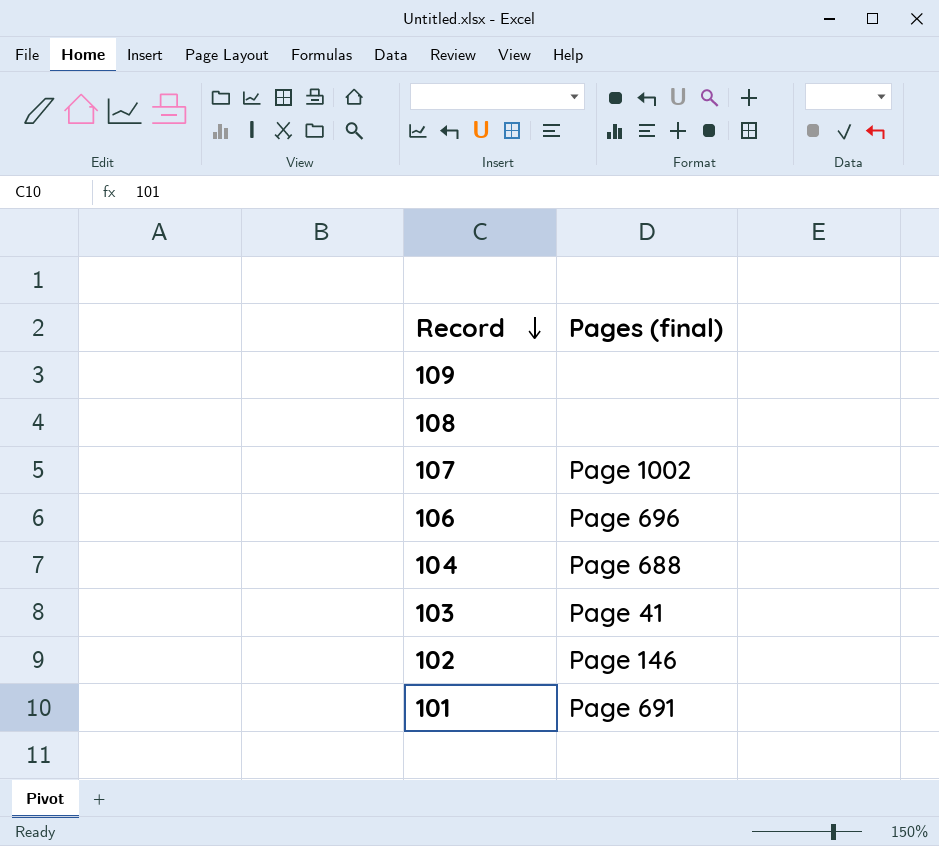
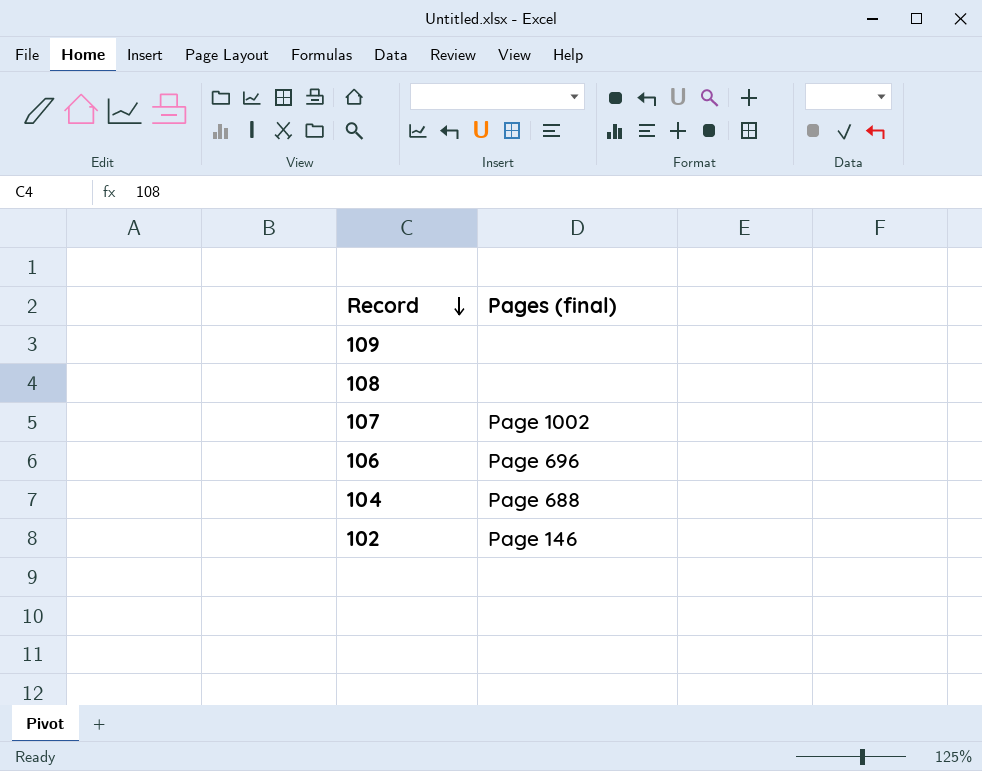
row 103: Page 41 -> none
row 101: Page 691 -> none

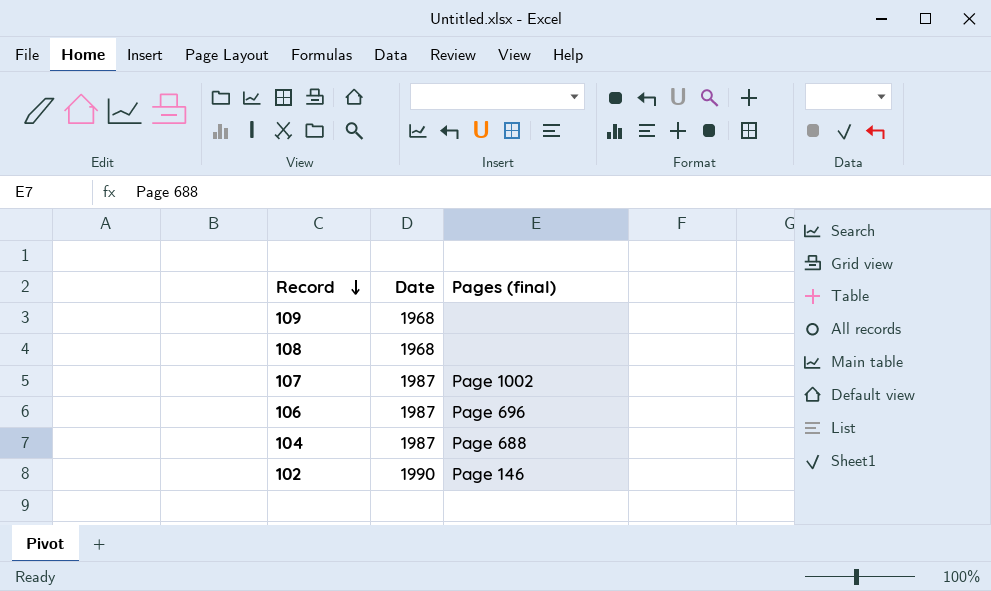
column Date | position: none -> 2

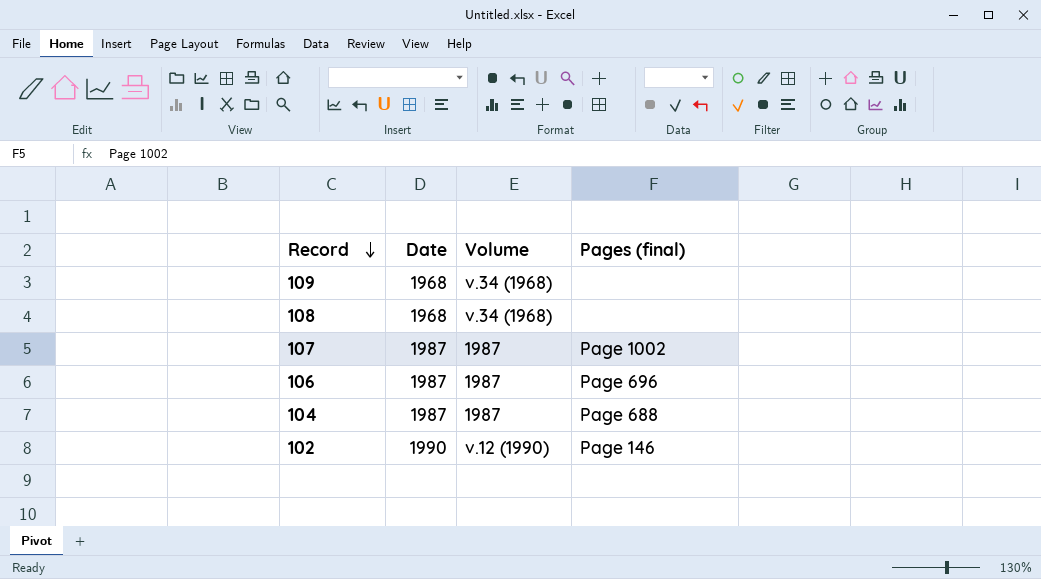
column Volume | position: none -> 3

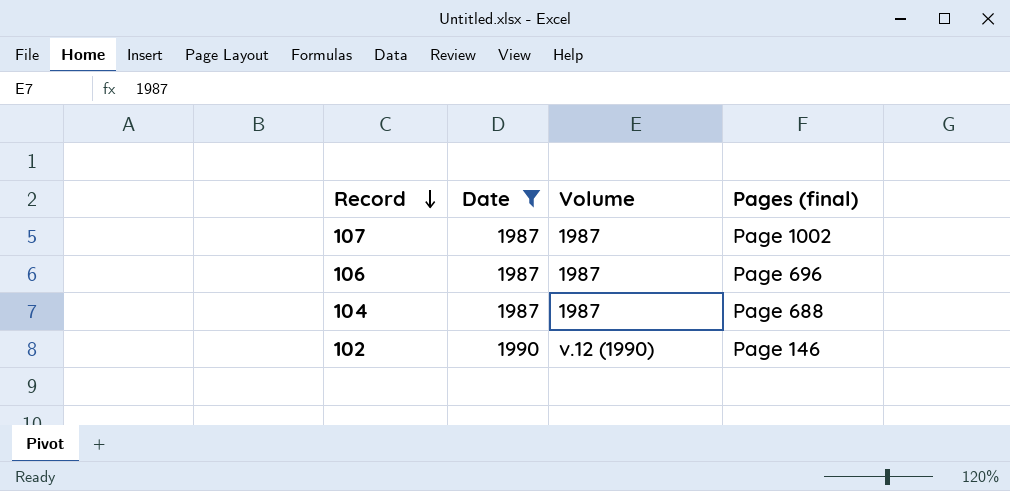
filter: none -> Date != 1968

